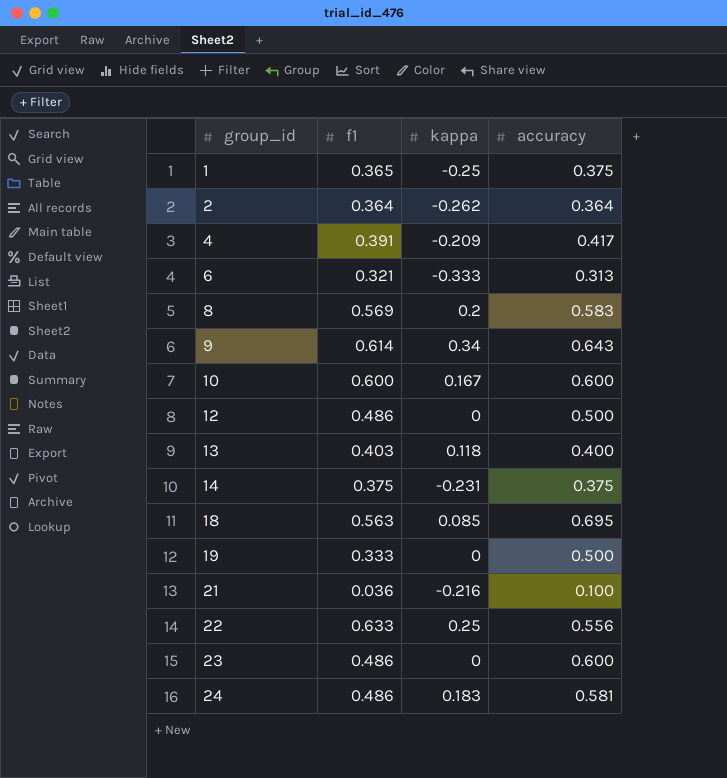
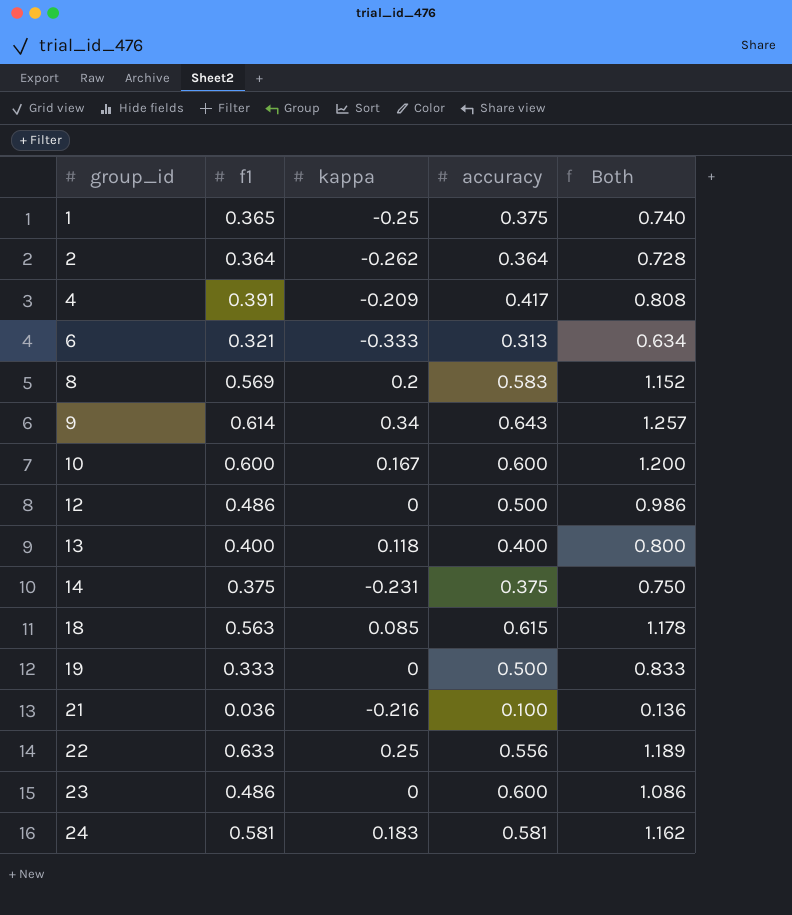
column Both | formula: none -> [f1] + [accuracy]
13 | f1: 0.403 -> 0.400
18 | accuracy: 0.695 -> 0.615
24 | f1: 0.486 -> 0.581

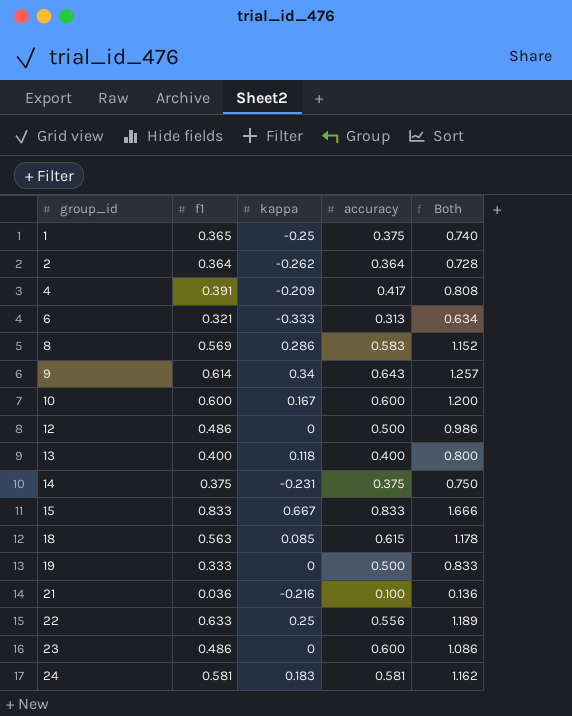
8 | kappa: 0.2 -> 0.286
row 15: none -> 0.833 | 0.667 | 0.833 | 1.666

